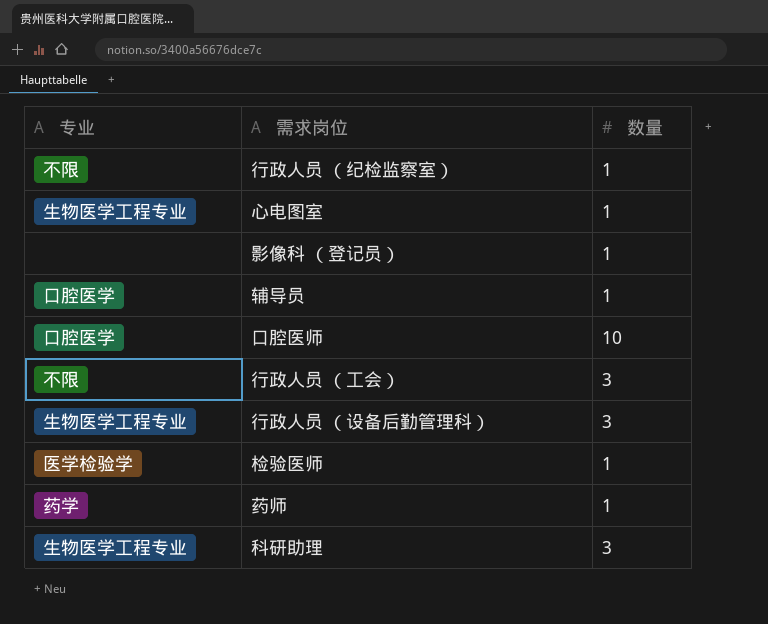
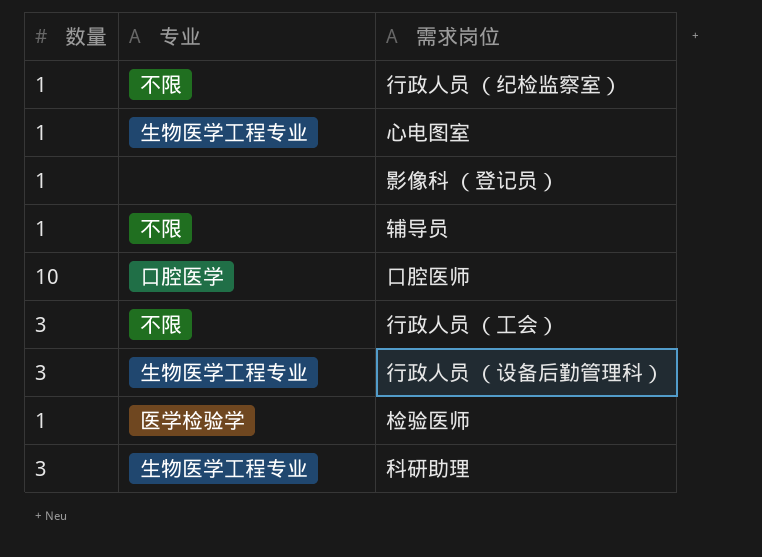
column 数量 | position: 3 -> 1
row 药师: 药学 | 1 -> none
辅导员 | 专业: 口腔医学 -> 不限

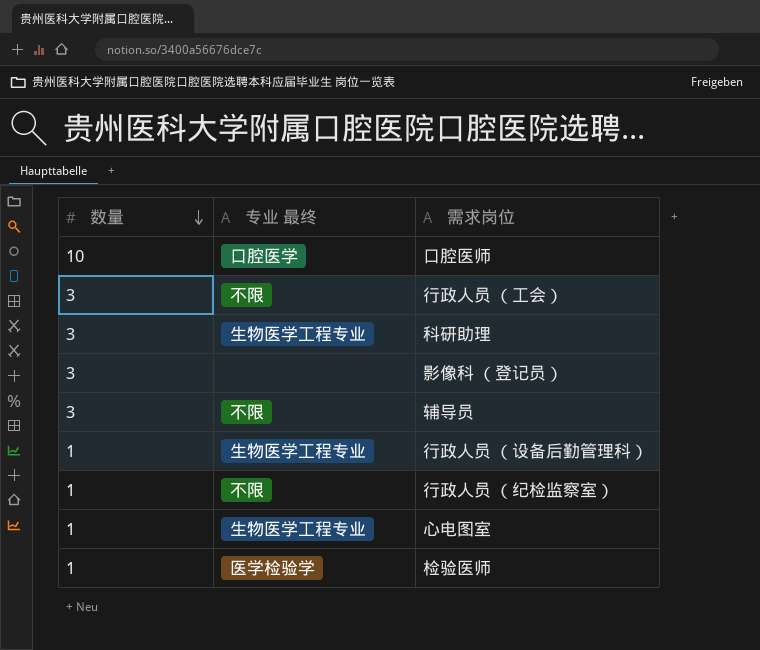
row order: none -> 数量 descending
column name: 专业 -> 专业 最终
影像科 （登记员） | 数量: 1 -> 3
辅导员 | 数量: 1 -> 3
行政人员 （设备后勤管理科） | 数量: 3 -> 1

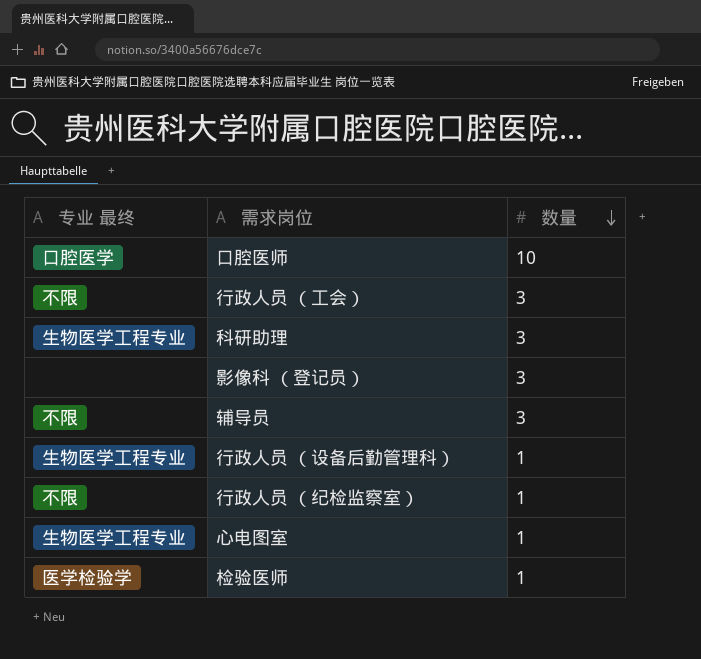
column 数量 | position: 1 -> 3

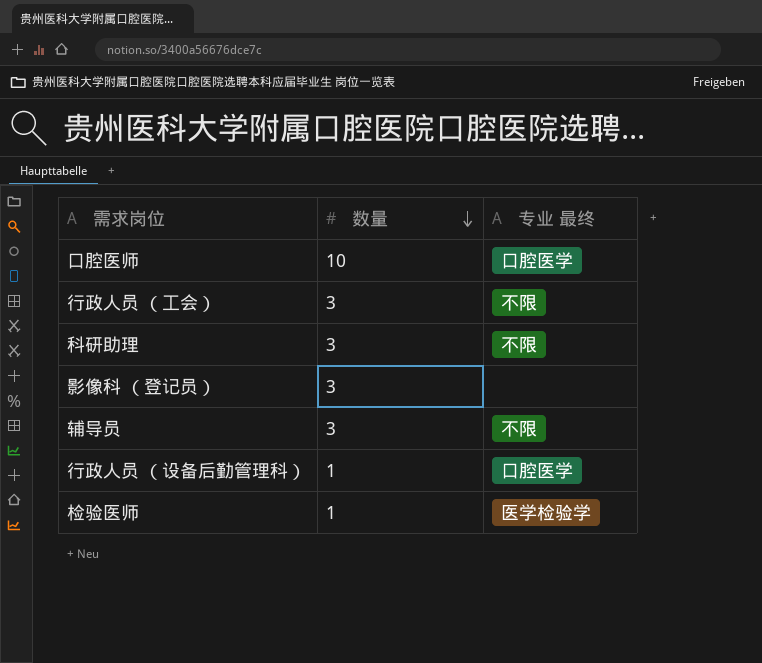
column 专业 最终 | position: 1 -> 3
row 行政人员 （纪检监察室）: 不限 | 1 -> none
row 心电图室: 生物医学工程专业 | 1 -> none
科研助理 | 专业 最终: 生物医学工程专业 -> 不限
行政人员 （设备后勤管理科） | 专业 最终: 生物医学工程专业 -> 口腔医学

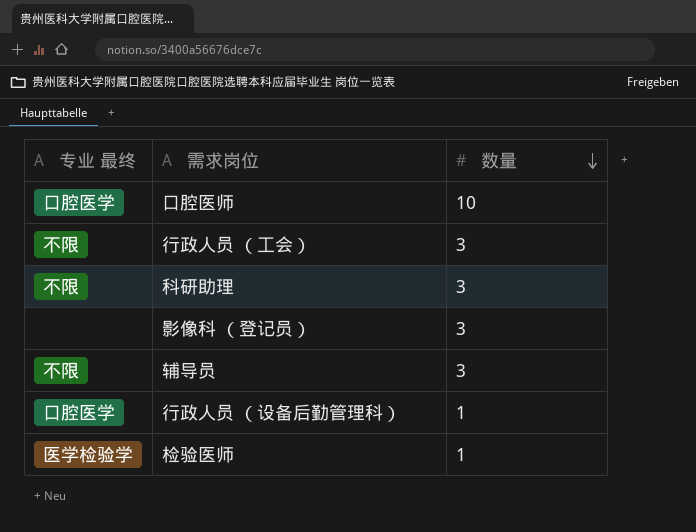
column 专业 最终 | position: 3 -> 1

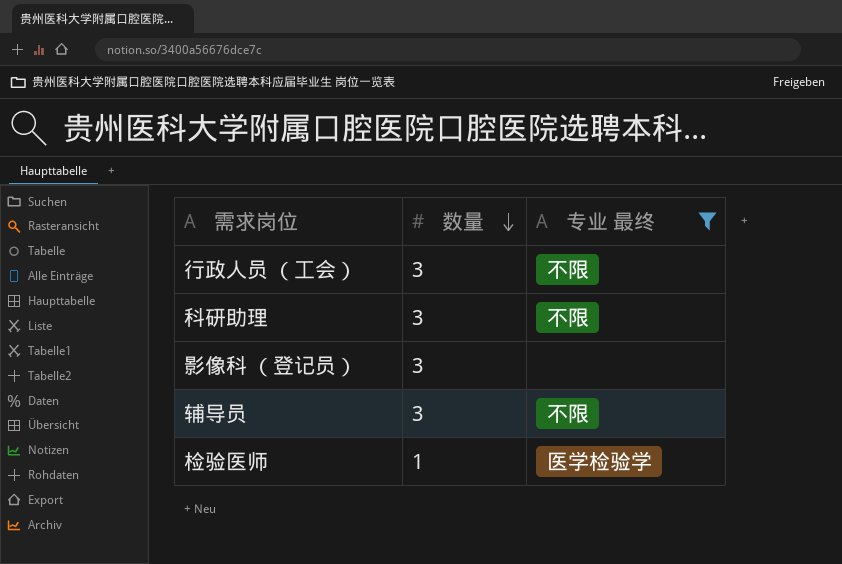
filter: none -> 专业 最终 != 口腔医学
column 专业 最终 | position: 1 -> 3

